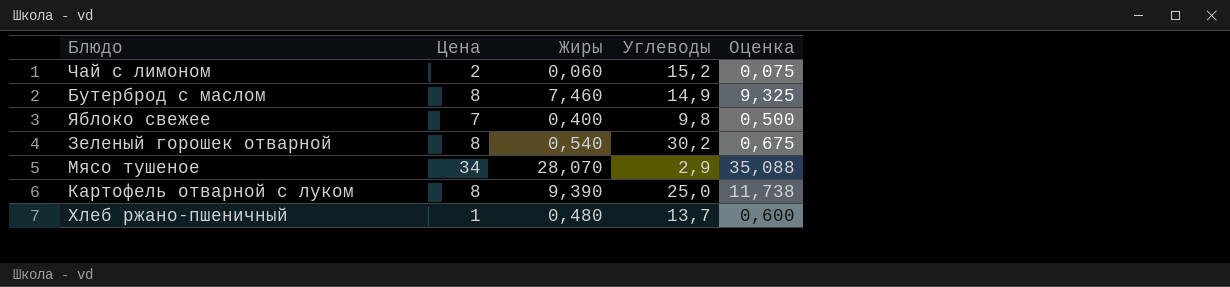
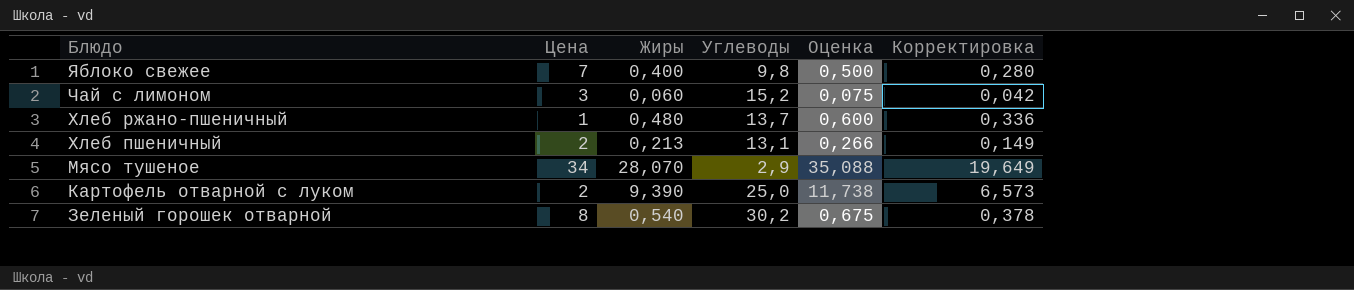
row order: none -> Блюдо descending
column Корректировка | formula: none -> [Жиры] * 0,7
row Бутерброд с маслом: 8 | 7,460 | 14,9 | 9,325 -> none
Чай с лимоном | Цена: 2 -> 3
row Хлеб пшеничный: none -> 2 | 0,213 | 13,1 | 0,266 | 0,149
Картофель отварной с луком | Цена: 8 -> 2

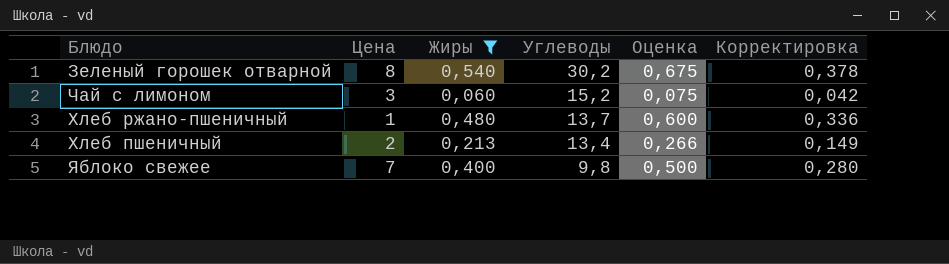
filter: none -> Жиры <= 0,540
row order: Блюдо descending -> Углеводы descending
Хлеб пшеничный | Углеводы: 13,1 -> 13,4

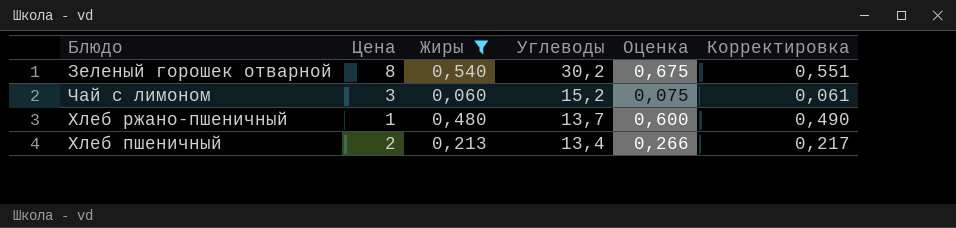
column Корректировка | formula: [Жиры] * 0,7 -> [Жиры] * 1,02
row Яблоко свежее: 7 | 0,400 | 9,8 | 0,500 | 0,280 -> none

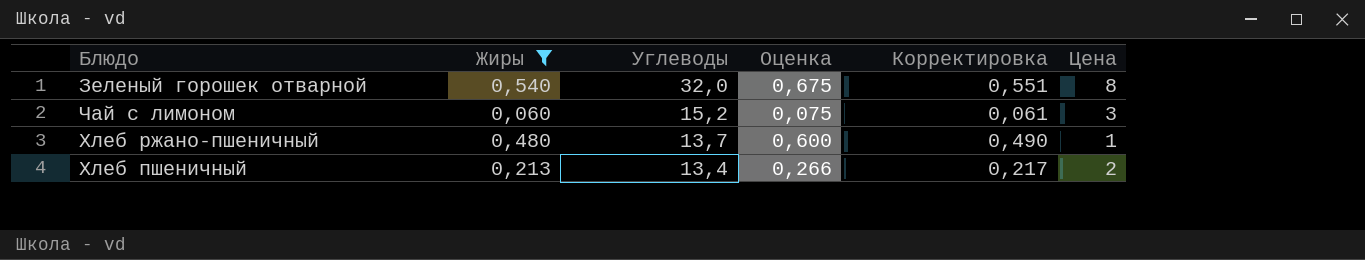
column Цена | position: 2 -> 6
Зеленый горошек отварной | Углеводы: 30,2 -> 32,0

